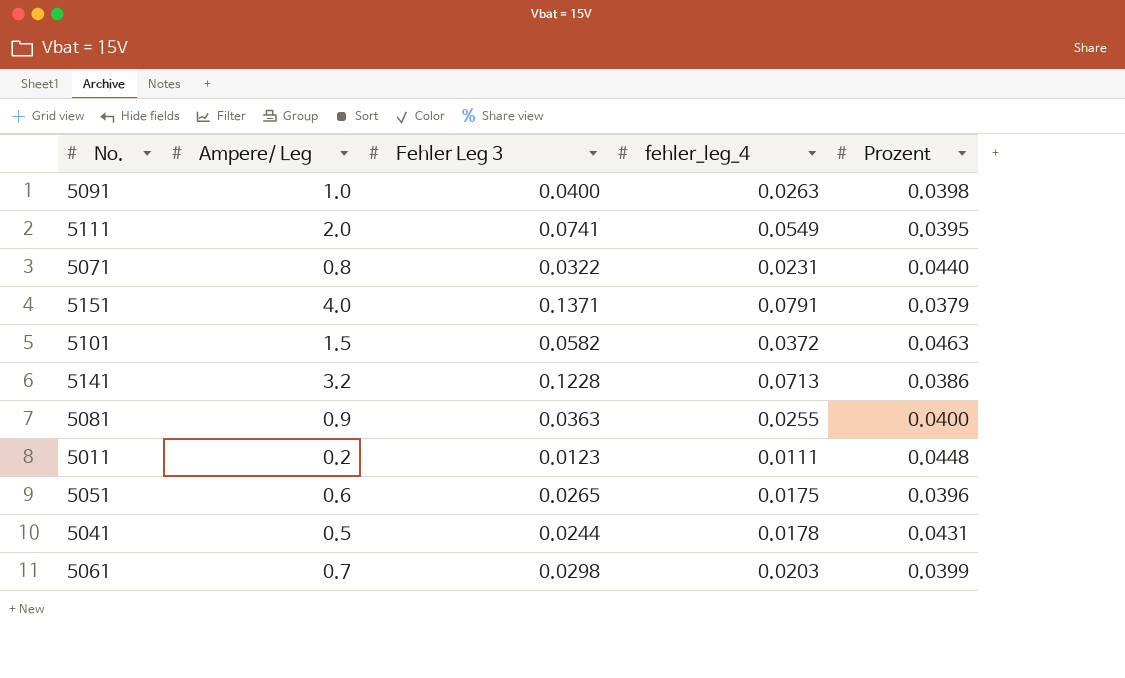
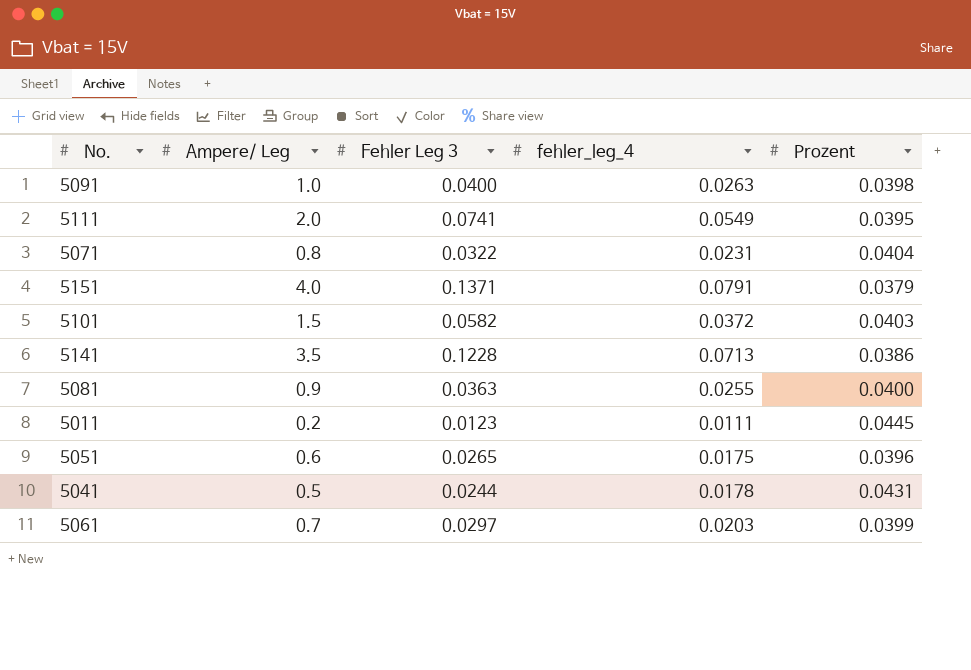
5071 | Prozent: 0.0440 -> 0.0404
5101 | Prozent: 0.0463 -> 0.0403
5141 | Ampere/ Leg: 3.2 -> 3.5
5011 | Prozent: 0.0448 -> 0.0445
5061 | Fehler Leg 3: 0.0298 -> 0.0297

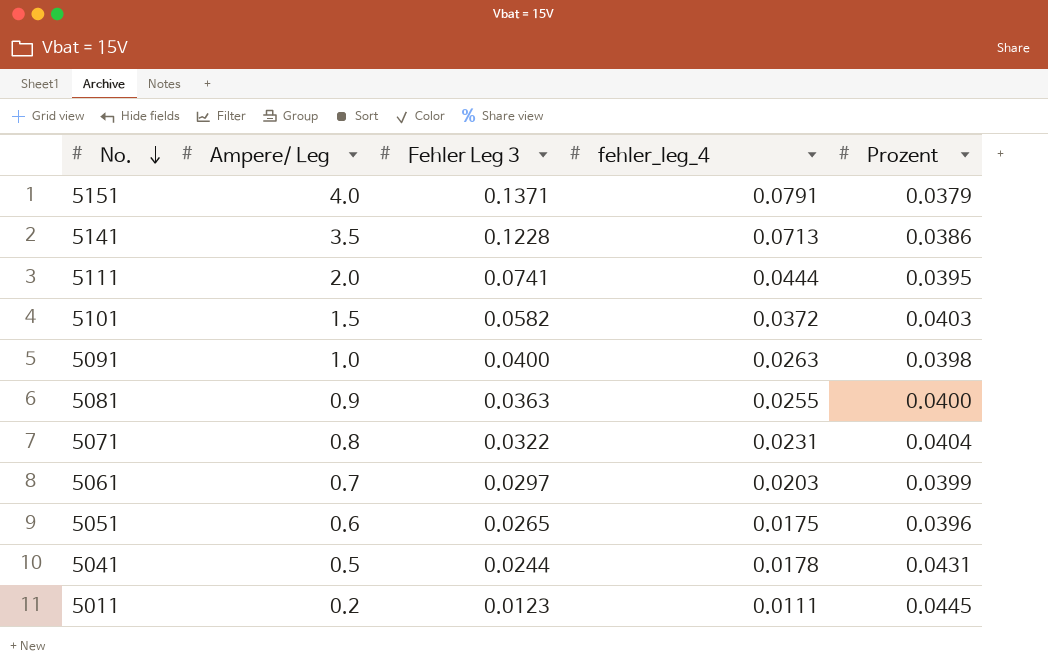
row order: none -> No. descending
5111 | fehler_leg_4: 0.0549 -> 0.0444

